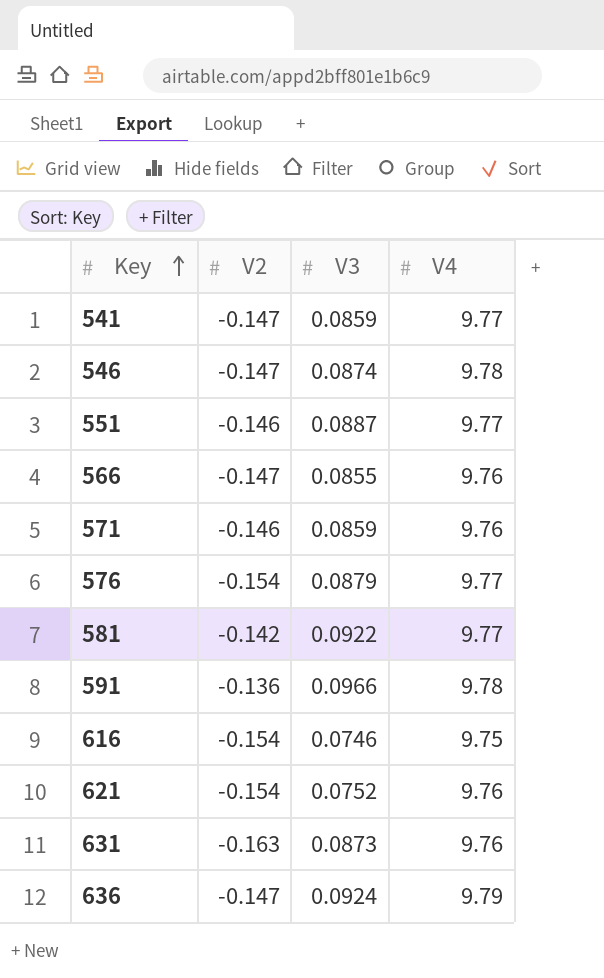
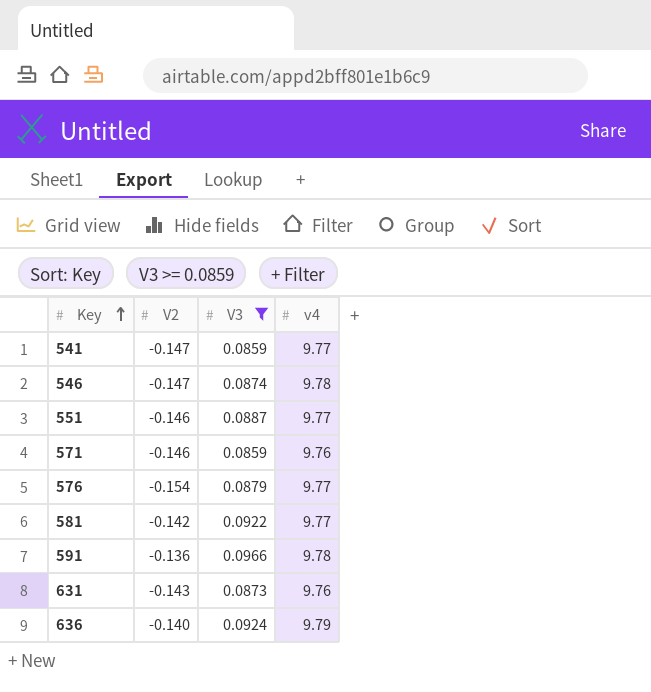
filter: none -> V3 >= 0.0859
column name: V4 -> v4
631 | V2: -0.163 -> -0.143
636 | V2: -0.147 -> -0.140

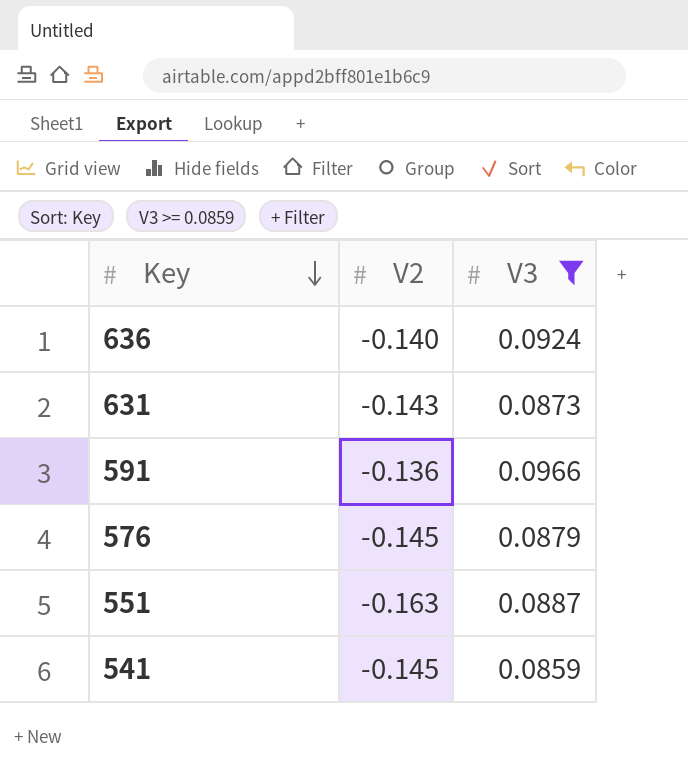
row order: Key ascending -> Key descending
column v4 | position: 4 -> none
row 546: -0.147 | 0.0874 | 9.78 -> none
row 571: -0.146 | 0.0859 | 9.76 -> none
row 581: -0.142 | 0.0922 | 9.77 -> none
576 | V2: -0.154 -> -0.145
551 | V2: -0.146 -> -0.163
541 | V2: -0.147 -> -0.145

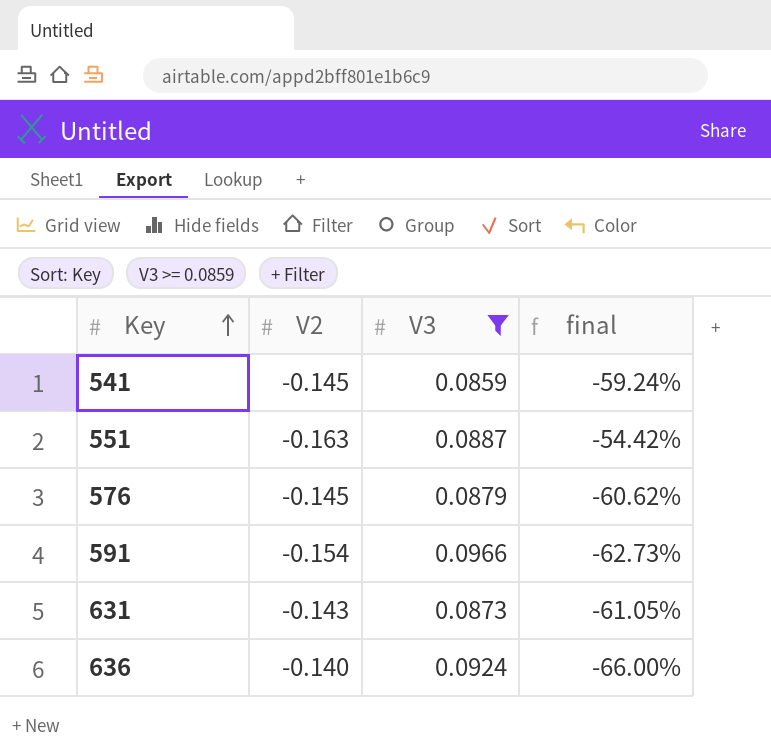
row order: Key descending -> Key ascending
column final | formula: none -> [V3] / [V2]
591 | V2: -0.136 -> -0.154

